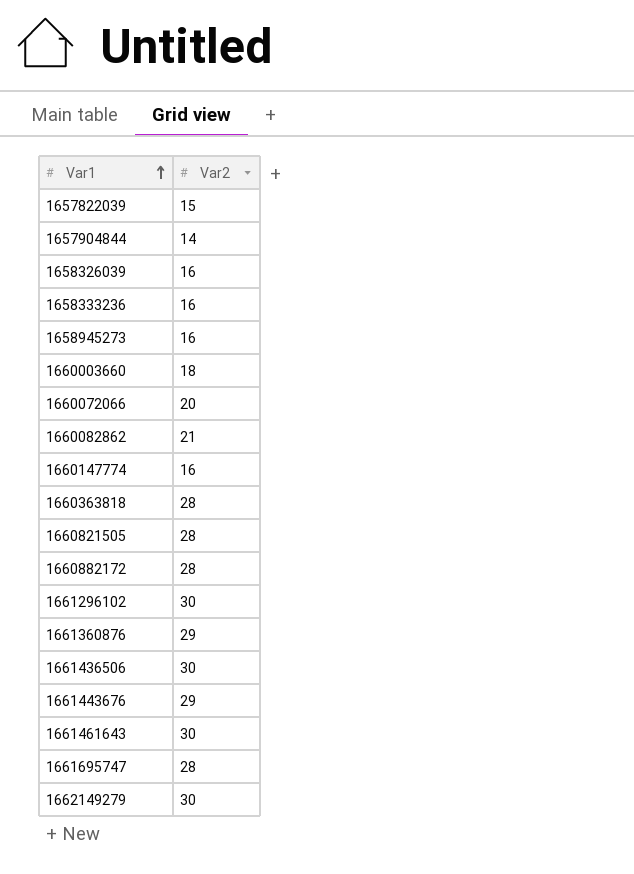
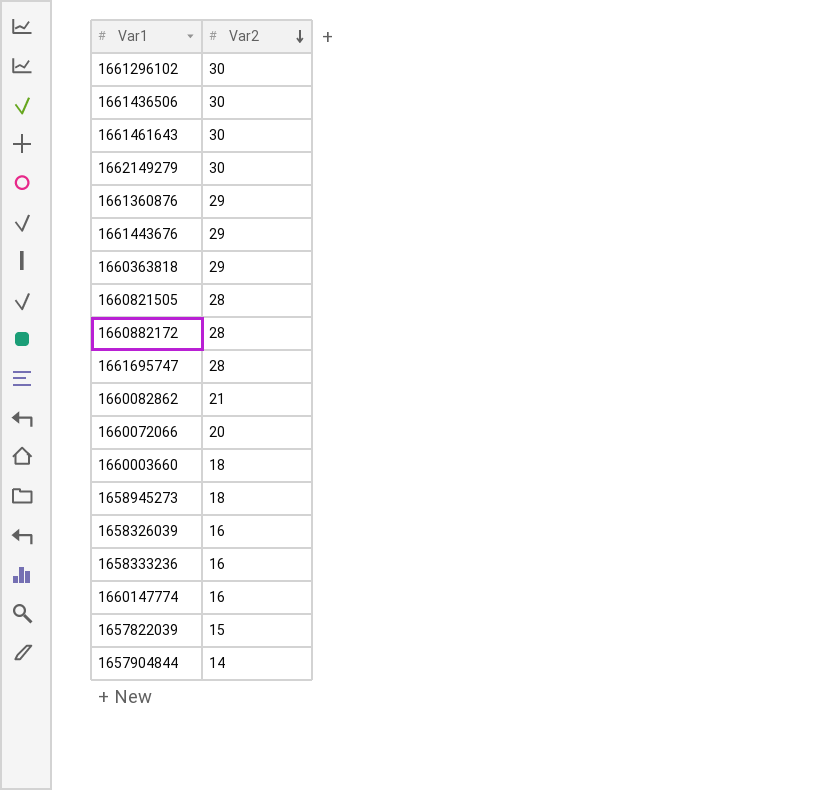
row order: Var1 ascending -> Var2 descending
1660363818 | Var2: 28 -> 29
1658945273 | Var2: 16 -> 18

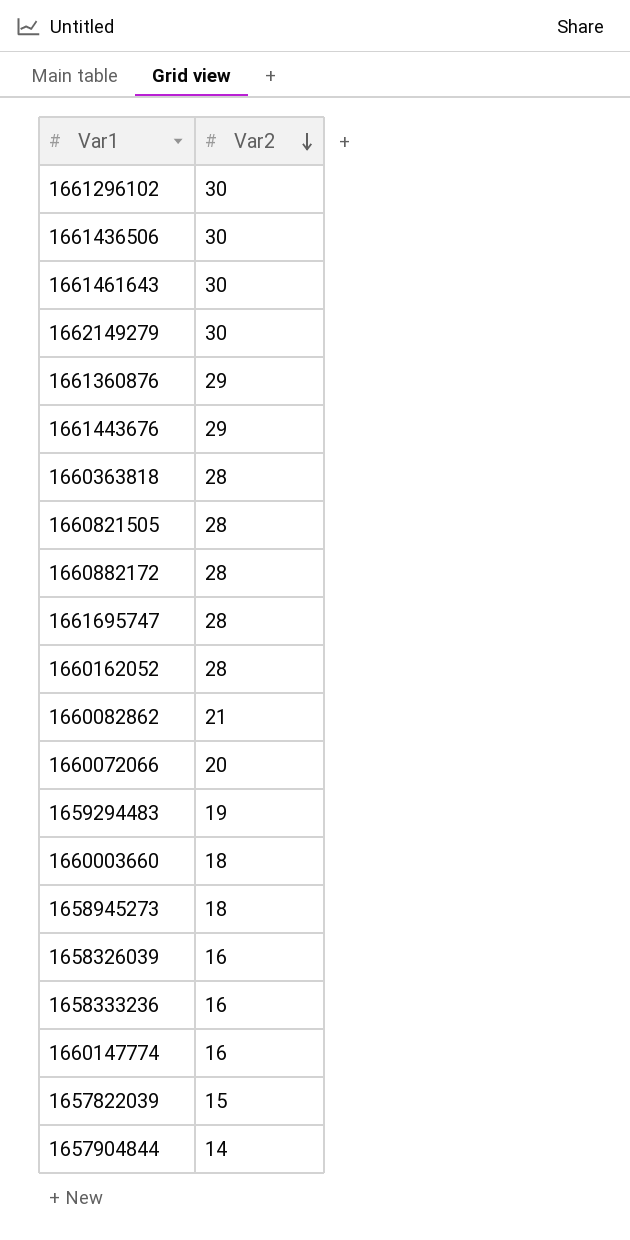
1660363818 | Var2: 29 -> 28
row 1660162052: none -> 28
row 1659294483: none -> 19

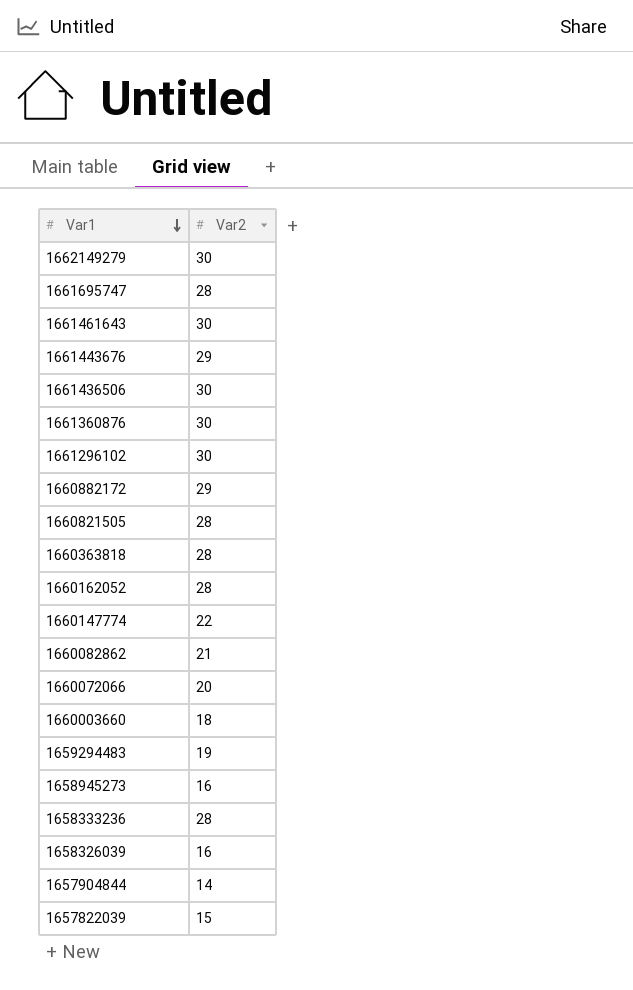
row order: Var2 descending -> Var1 descending
1661360876 | Var2: 29 -> 30
1660882172 | Var2: 28 -> 29
1660147774 | Var2: 16 -> 22
1658945273 | Var2: 18 -> 16
1658333236 | Var2: 16 -> 28

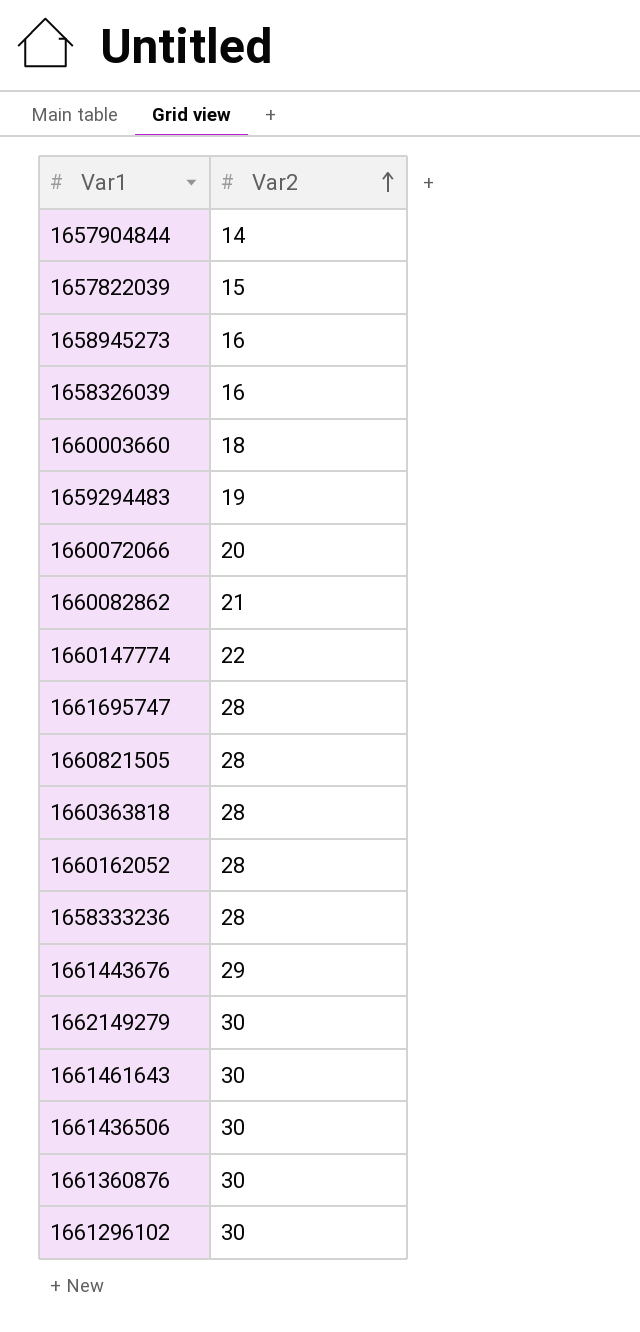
row order: Var1 descending -> Var2 ascending
row 1660882172: 29 -> none

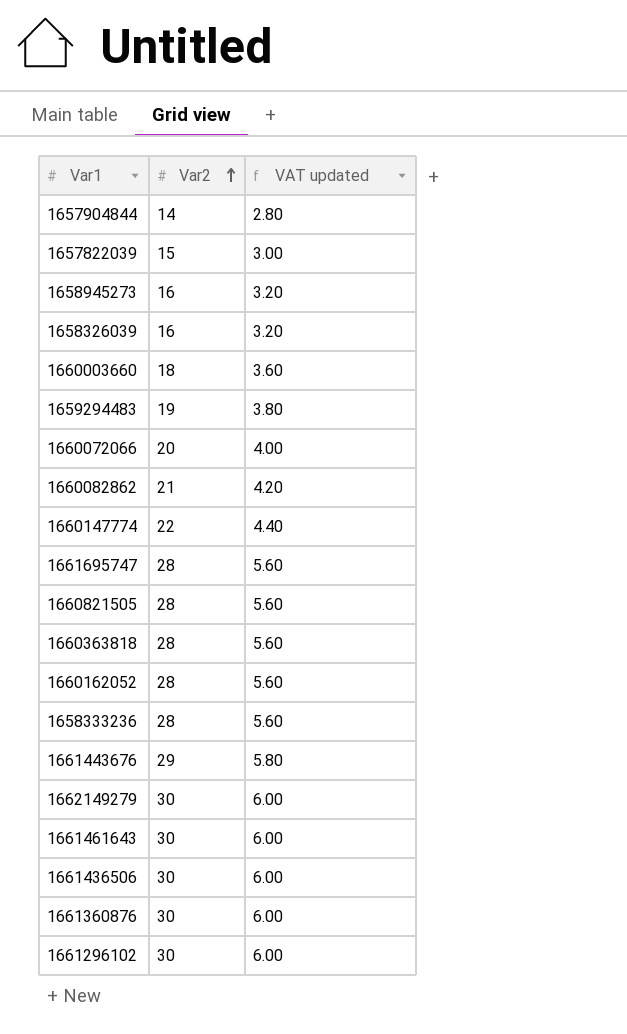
column VAT updated | formula: none -> [Var2] * 0.2

